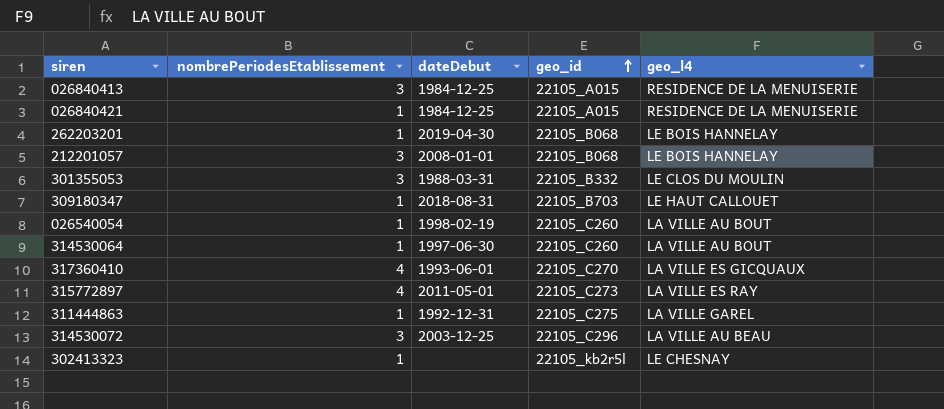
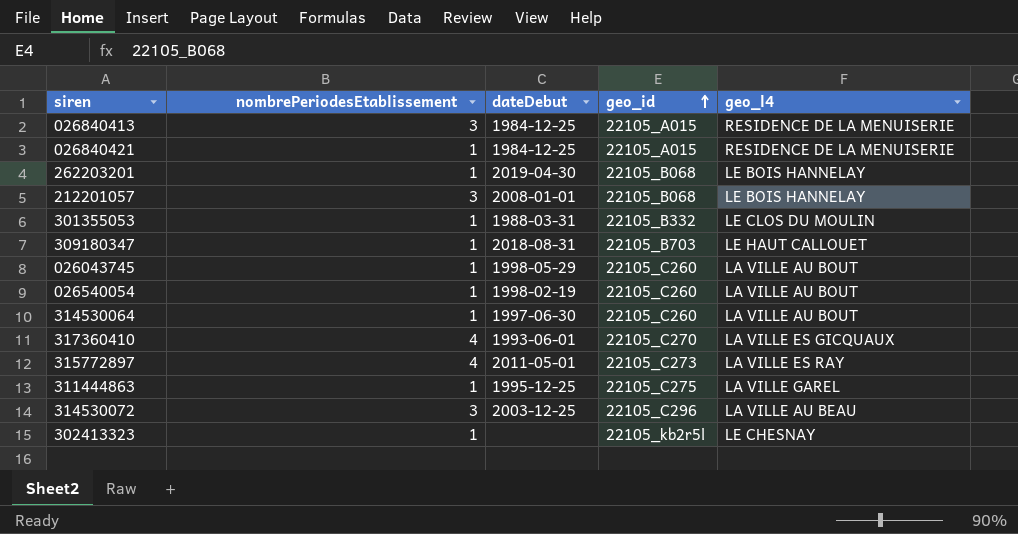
301355053 | nombrePeriodesEtablissement: 3 -> 1
row 026043745: none -> 1 | 1998-05-29 | 22105_C260 | LA VILLE AU BOUT
311444863 | dateDebut: 1992-12-31 -> 1995-12-25

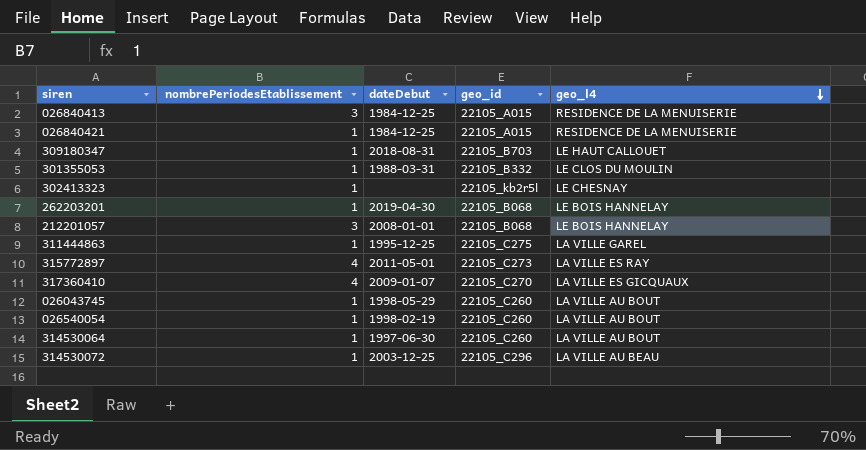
row order: geo_id ascending -> geo_l4 descending
317360410 | dateDebut: 1993-06-01 -> 2009-01-07
314530072 | nombrePeriodesEtablissement: 3 -> 1

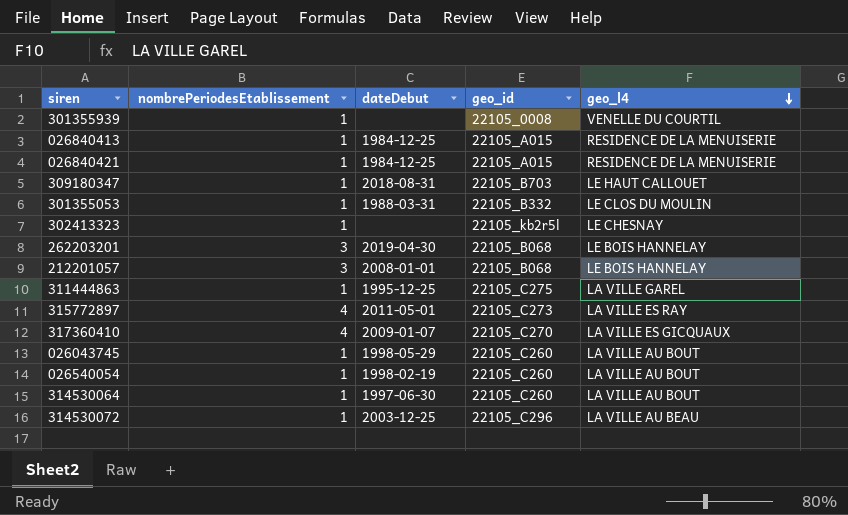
row 301355939: none -> 1 | none | 22105_0008 | VENELLE DU COURTIL
026840413 | nombrePeriodesEtablissement: 3 -> 1
262203201 | nombrePeriodesEtablissement: 1 -> 3

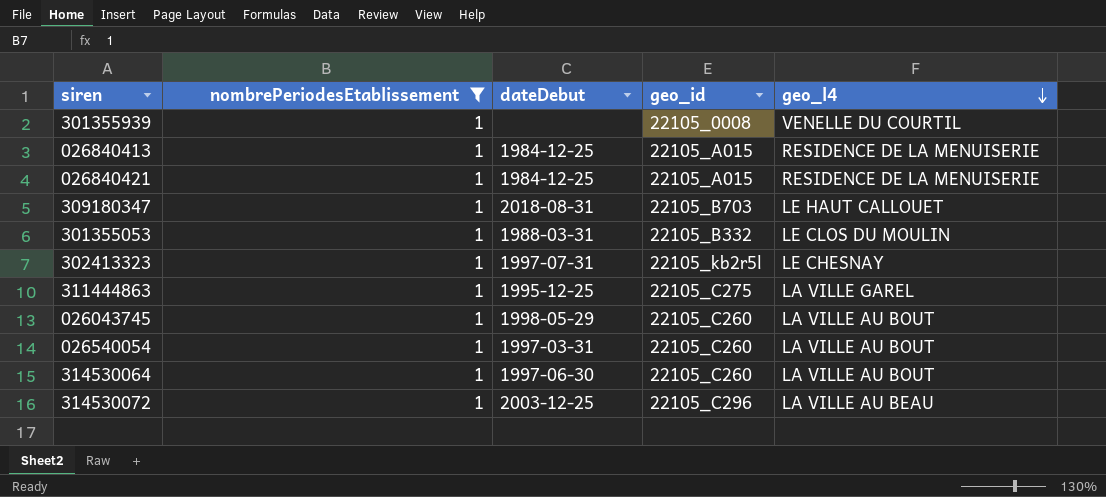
filter: none -> nombrePeriodesEtablissement = 1
302413323 | dateDebut: none -> 1997-07-31
026540054 | dateDebut: 1998-02-19 -> 1997-03-31

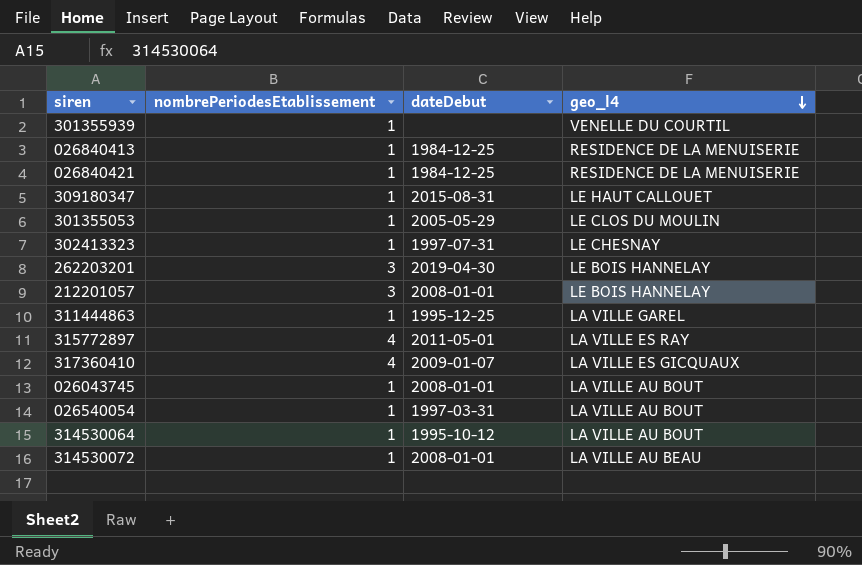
filter: nombrePeriodesEtablissement = 1 -> none
column geo_id | position: 4 -> none
309180347 | dateDebut: 2018-08-31 -> 2015-08-31
301355053 | dateDebut: 1988-03-31 -> 2005-05-29
026043745 | dateDebut: 1998-05-29 -> 2008-01-01
314530064 | dateDebut: 1997-06-30 -> 1995-10-12
314530072 | dateDebut: 2003-12-25 -> 2008-01-01

